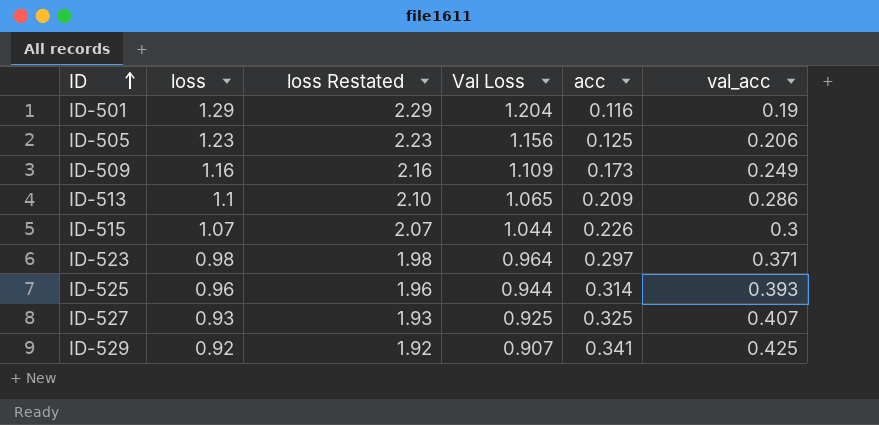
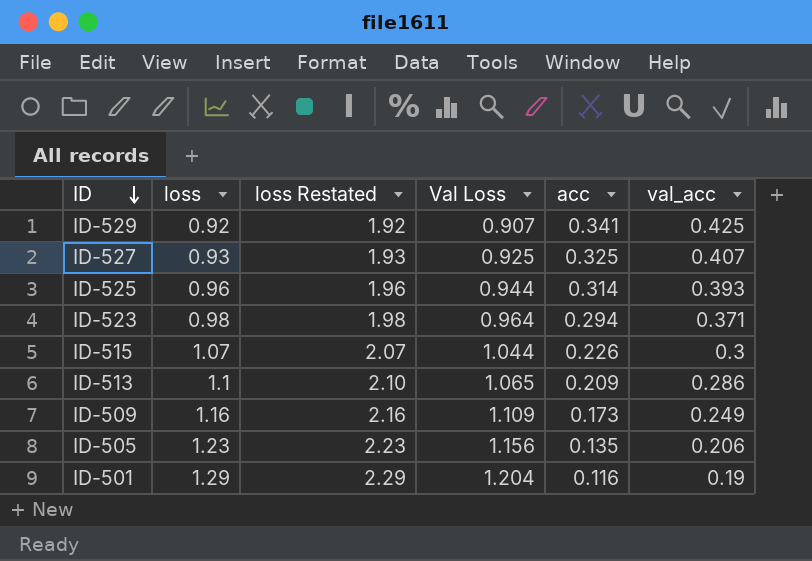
row order: ID ascending -> ID descending
ID-523 | acc: 0.297 -> 0.294
ID-505 | acc: 0.125 -> 0.135

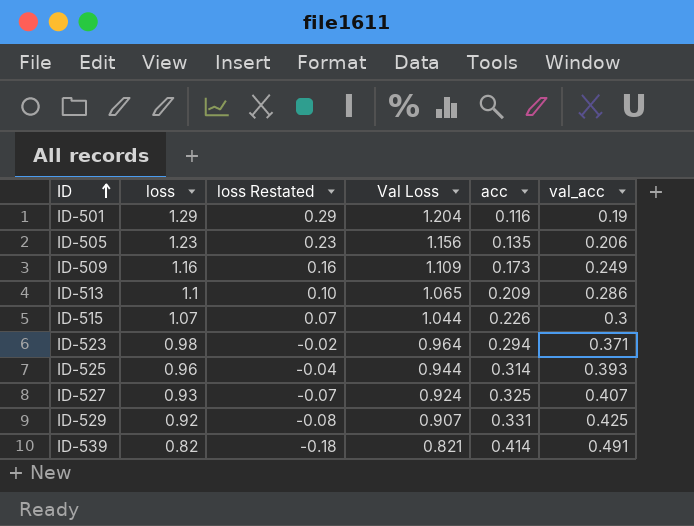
row order: ID descending -> ID ascending
column loss Restated | formula: [loss] + 1 -> [loss] - 1
ID-527 | Val Loss: 0.925 -> 0.924
ID-529 | acc: 0.341 -> 0.331
row ID-539: none -> 0.82 | -0.18 | 0.821 | 0.414 | 0.491

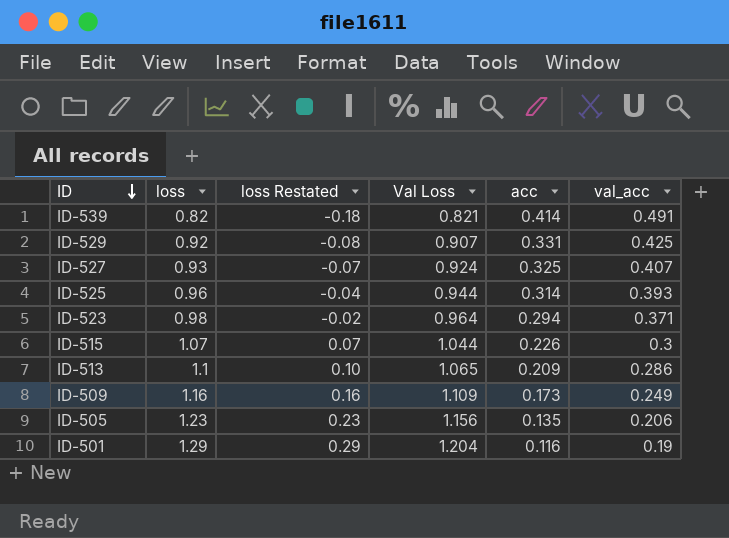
row order: ID ascending -> ID descending

